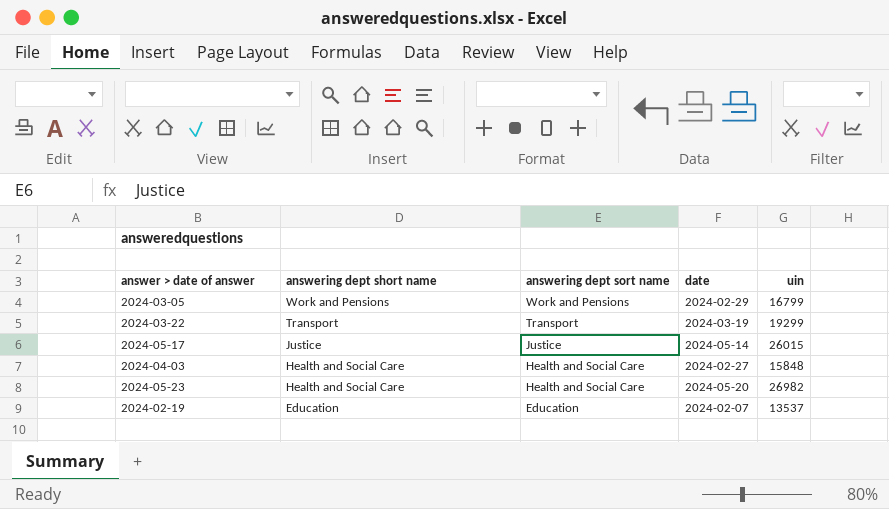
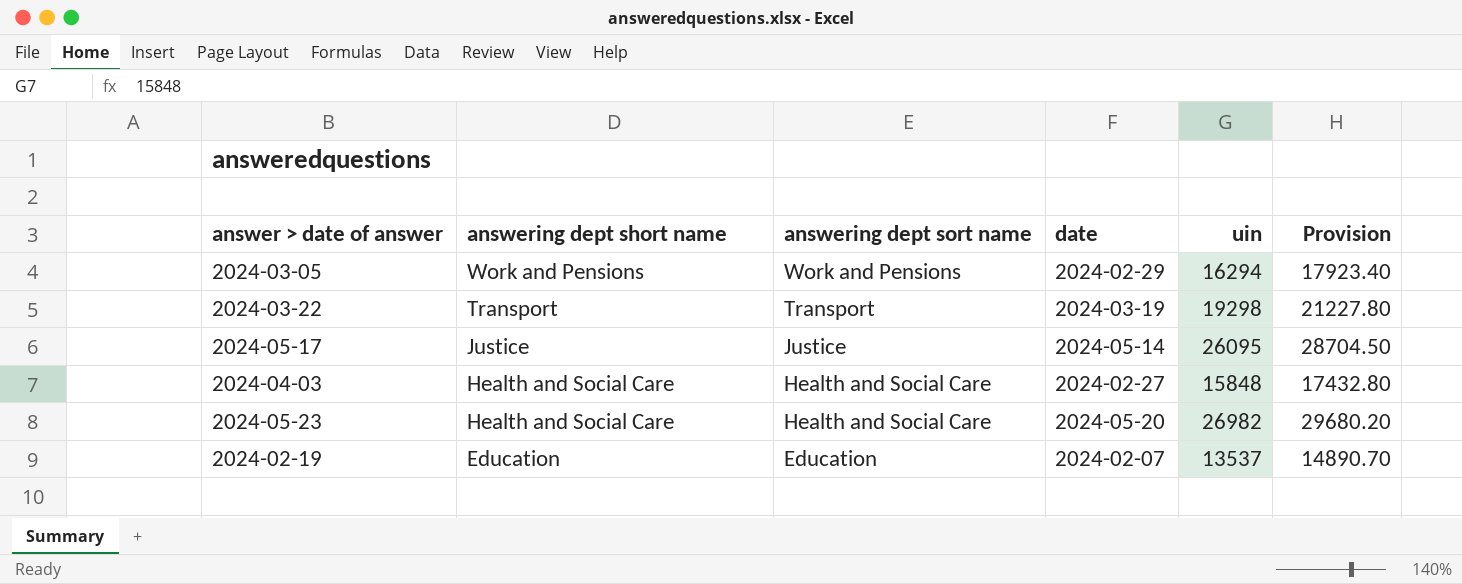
column Provision | formula: none -> [uin] * 1.1
2024-03-05 | uin: 16799 -> 16294
2024-03-22 | uin: 19299 -> 19298
2024-05-17 | uin: 26015 -> 26095

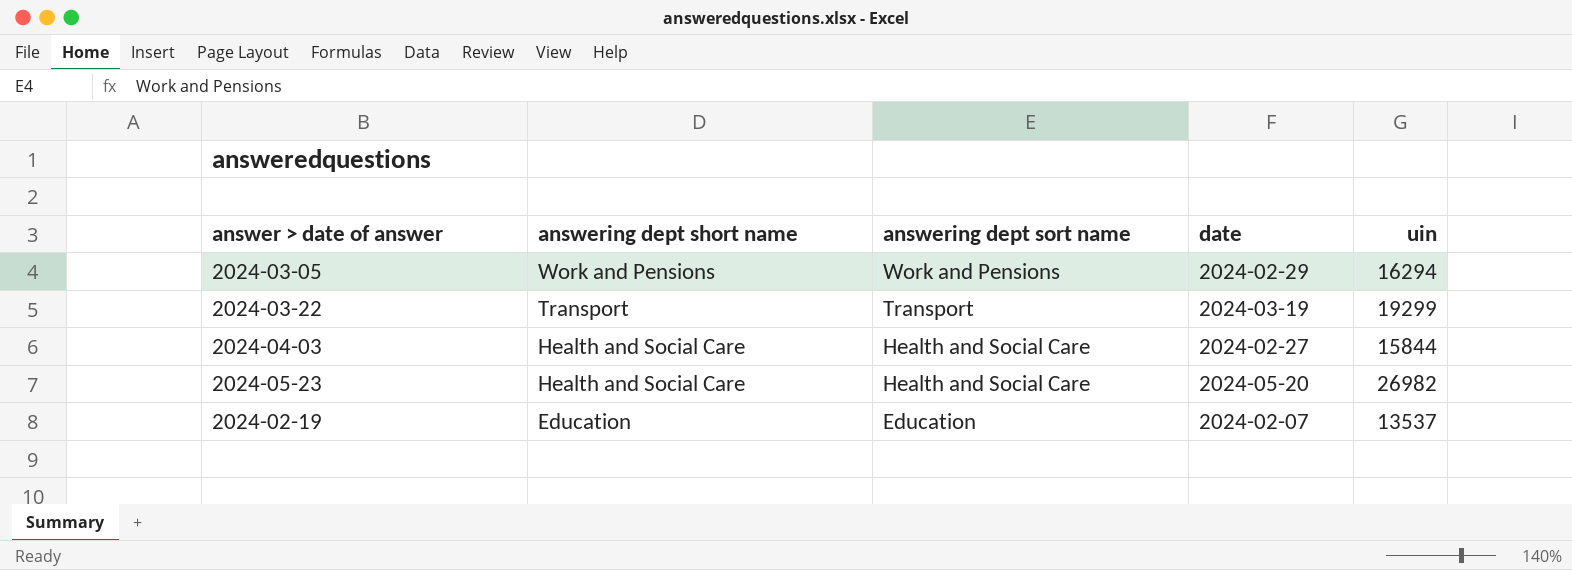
column Provision | formula: [uin] * 1.1 -> none
row 2024-05-17: Justice | Justice | 2024-05-14 | 26095 | 28704.50 -> none
2024-03-22 | uin: 19298 -> 19299
2024-04-03 | uin: 15848 -> 15844

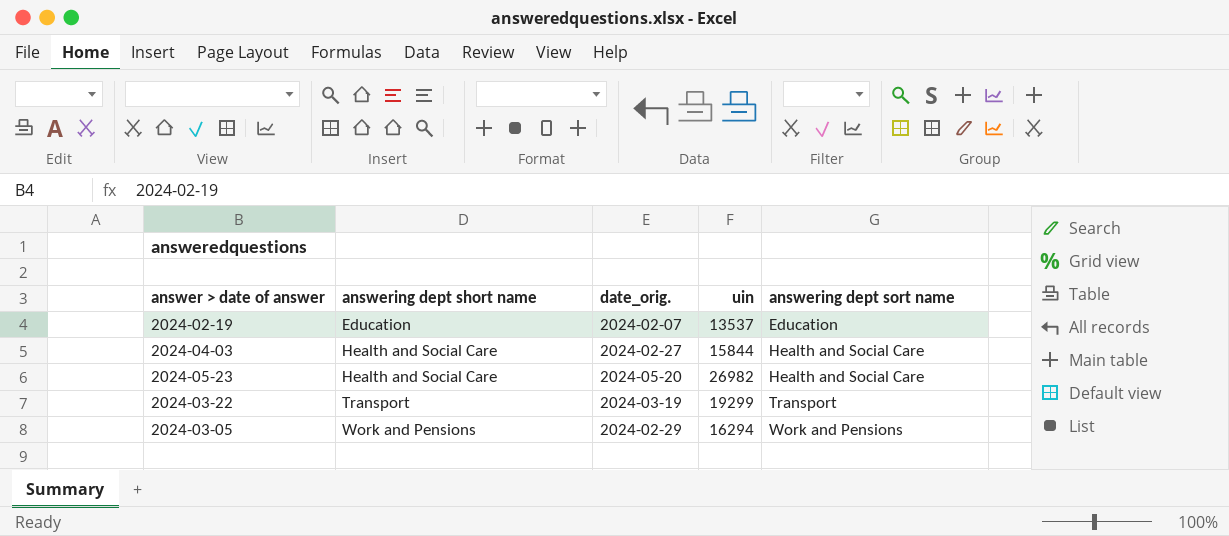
row order: answering dept short name descending -> answering dept short name ascending
column name: date -> date_orig.
column answering dept sort name | position: 3 -> 5

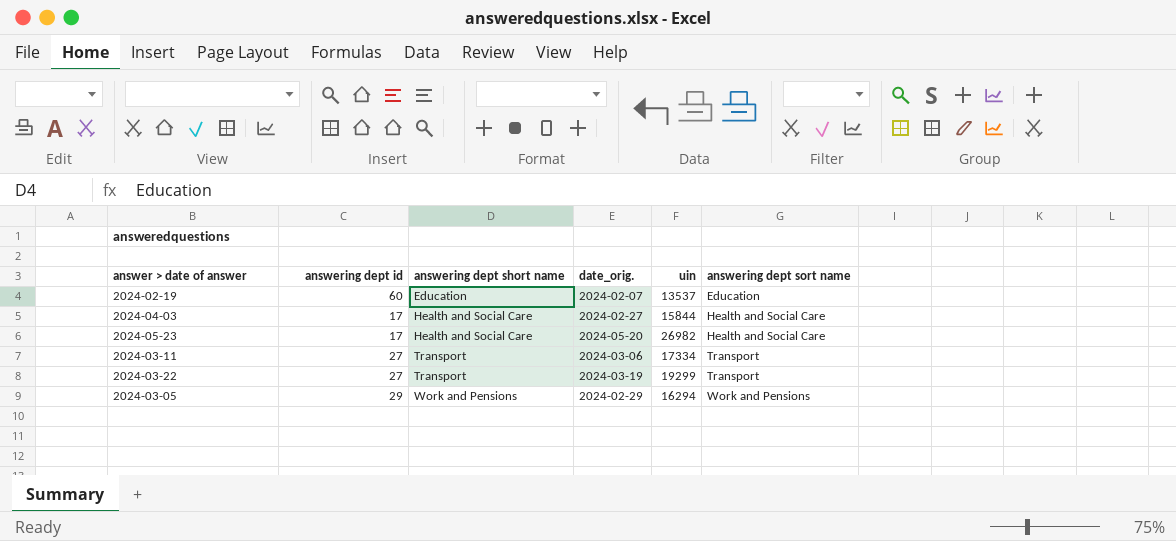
column answering dept id | position: none -> 2
row 2024-03-11: none -> 27 | Transport | 2024-03-06 | 17334 | Transport

